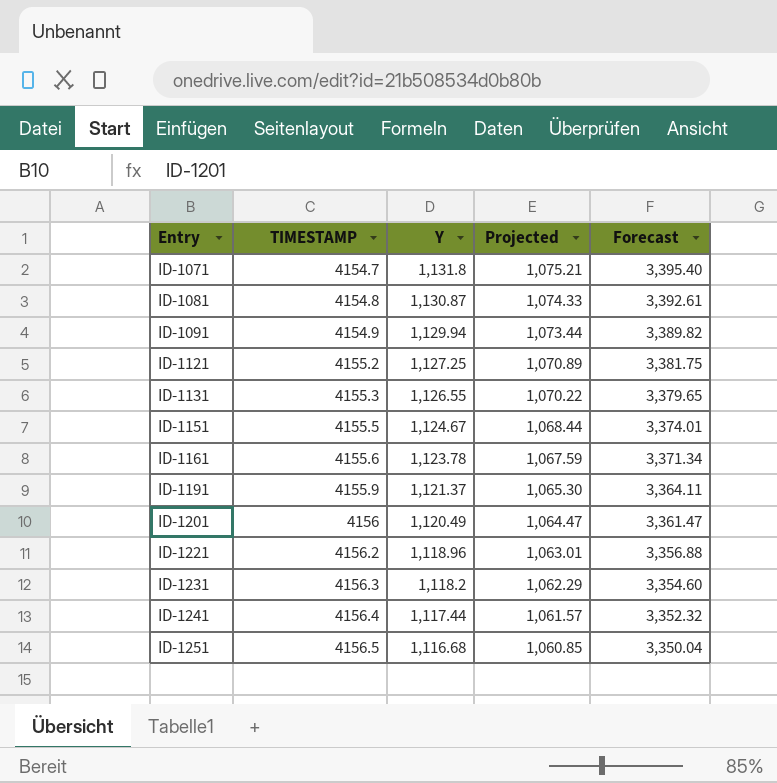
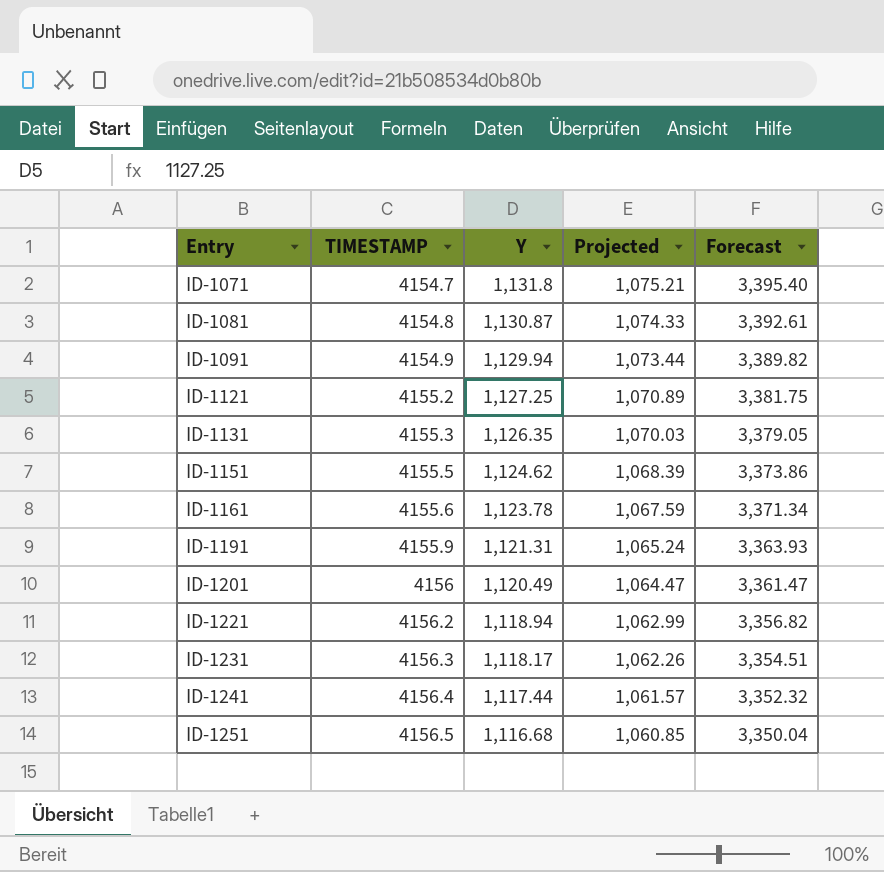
ID-1131 | Y: 1,126.55 -> 1,126.35
ID-1131 | Projected: 1,070.22 -> 1,070.03
ID-1131 | Forecast: 3,379.65 -> 3,379.05
ID-1151 | Y: 1,124.67 -> 1,124.62
ID-1151 | Projected: 1,068.44 -> 1,068.39
ID-1151 | Forecast: 3,374.01 -> 3,373.86
ID-1191 | Y: 1,121.37 -> 1,121.31
ID-1191 | Projected: 1,065.30 -> 1,065.24
ID-1191 | Forecast: 3,364.11 -> 3,363.93
ID-1221 | Y: 1,118.96 -> 1,118.94
ID-1221 | Projected: 1,063.01 -> 1,062.99
ID-1221 | Forecast: 3,356.88 -> 3,356.82
ID-1231 | Y: 1,118.2 -> 1,118.17
ID-1231 | Projected: 1,062.29 -> 1,062.26
ID-1231 | Forecast: 3,354.60 -> 3,354.51

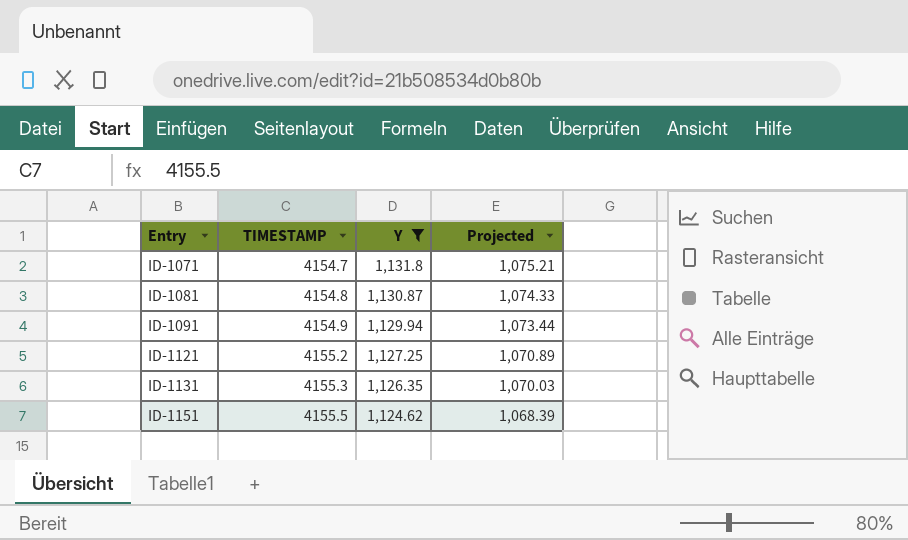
filter: none -> Y >= 1,124.62
column Forecast | formula: [Y] * 3 -> none

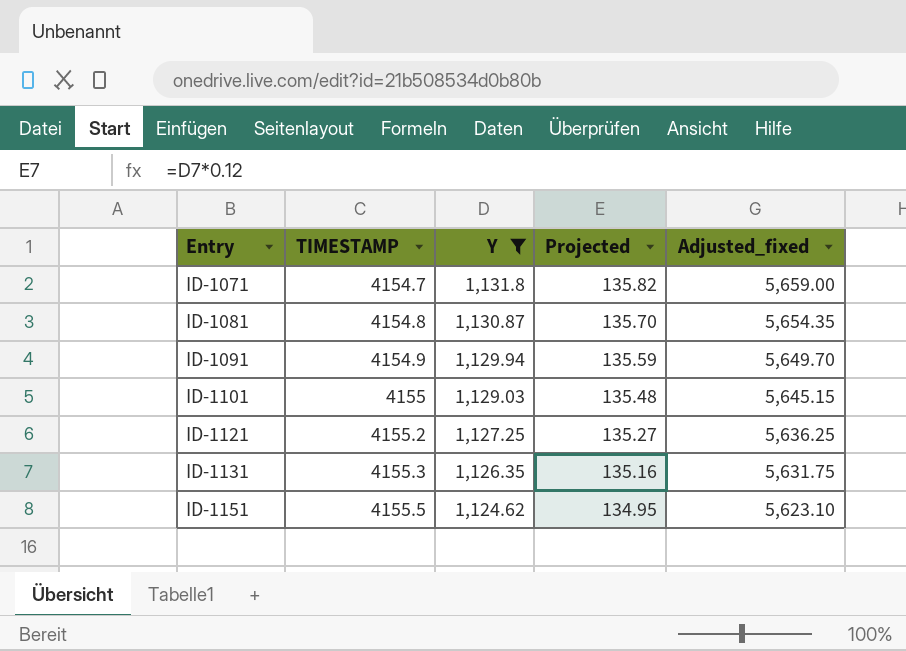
column Projected | formula: [Y] * 0.95 -> [Y] * 0.12
column Adjusted_fixed | formula: none -> [Y] * 5
row ID-1101: none -> 4155 | 1,129.03 | 135.48 | 5,645.15

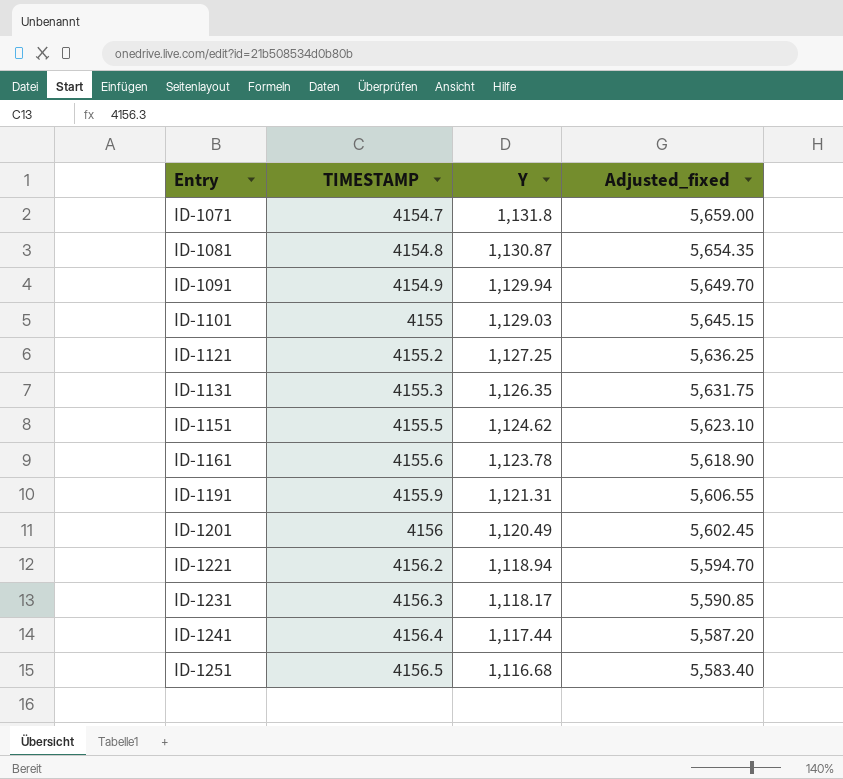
filter: Y >= 1,124.62 -> none
column Projected | formula: [Y] * 0.12 -> none

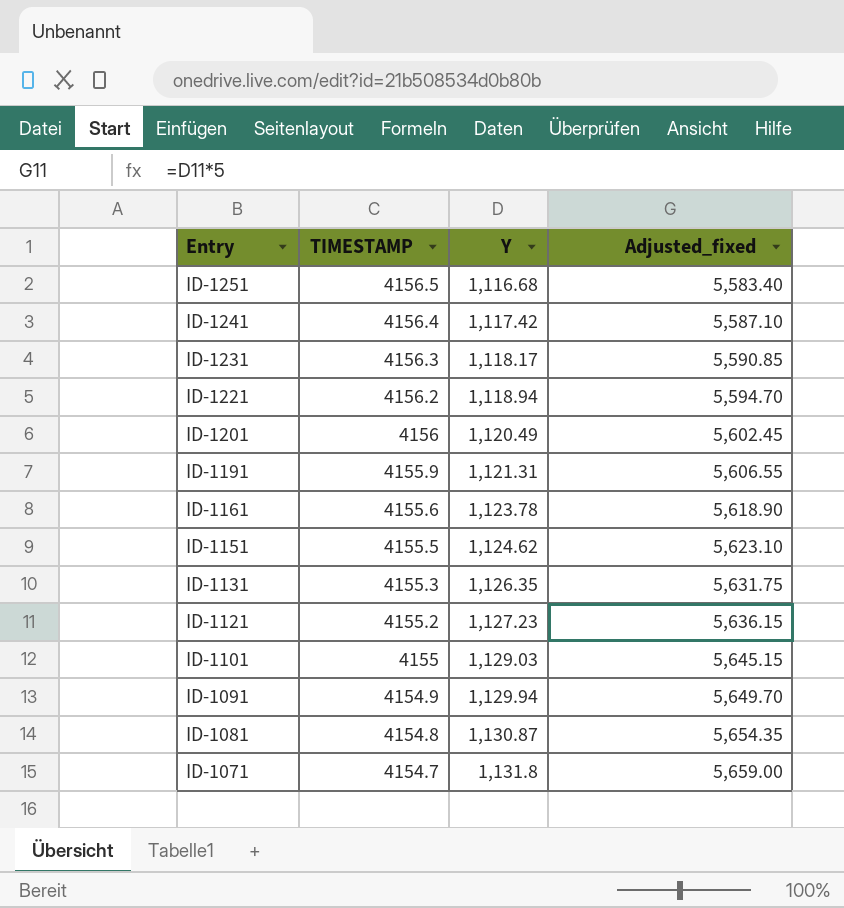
row order: Entry ascending -> Entry descending
ID-1241 | Y: 1,117.44 -> 1,117.42
ID-1241 | Adjusted_fixed: 5,587.20 -> 5,587.10
ID-1121 | Y: 1,127.25 -> 1,127.23
ID-1121 | Adjusted_fixed: 5,636.25 -> 5,636.15

